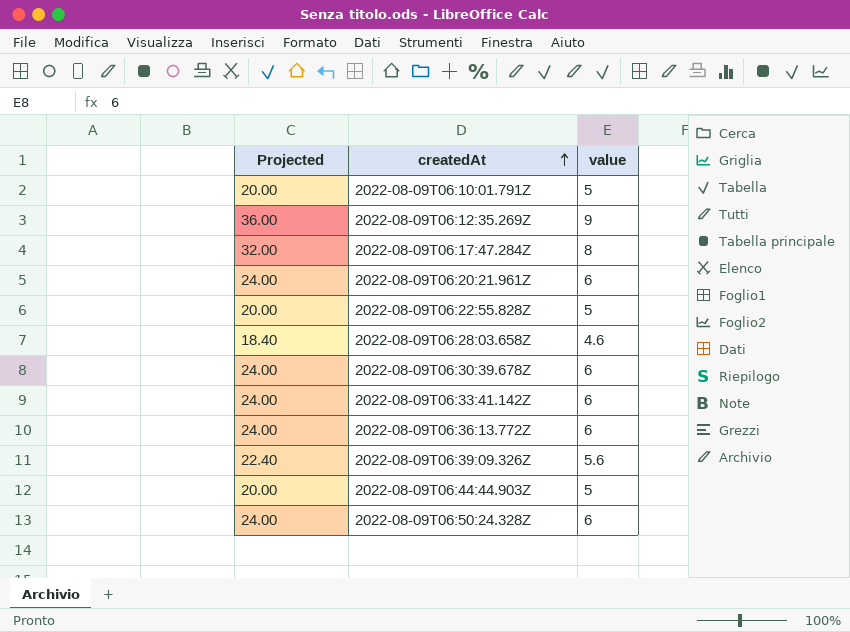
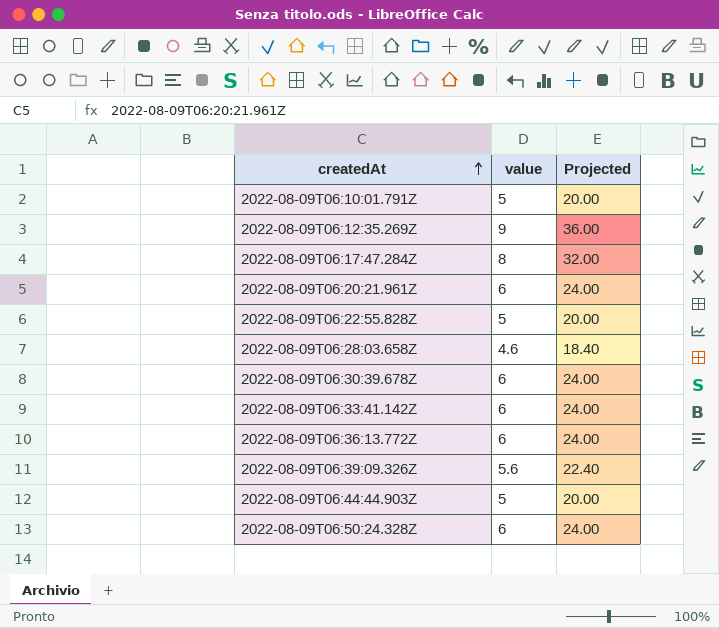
column Projected | position: 1 -> 3

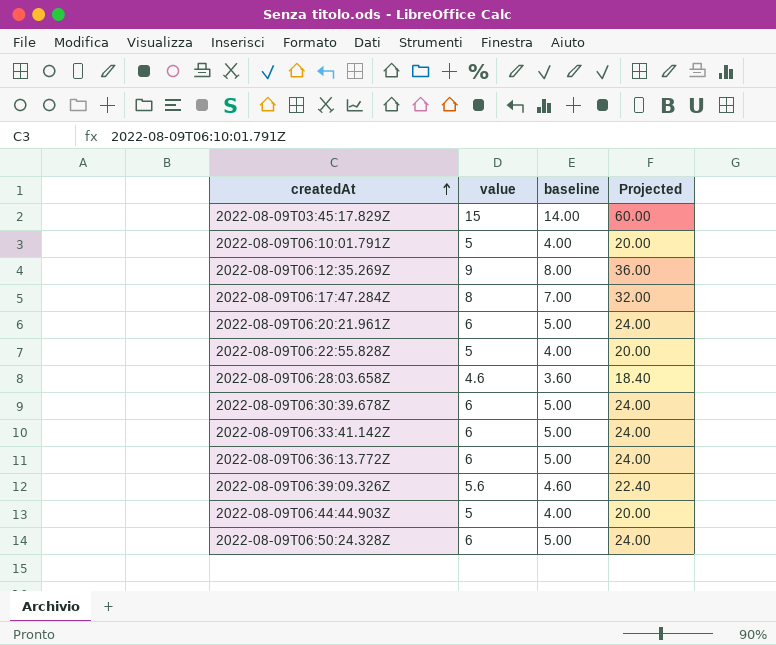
column baseline | formula: none -> [value] - 1
row 2022-08-09T03:45:17.829Z: none -> 15 | 14.00 | 60.00

